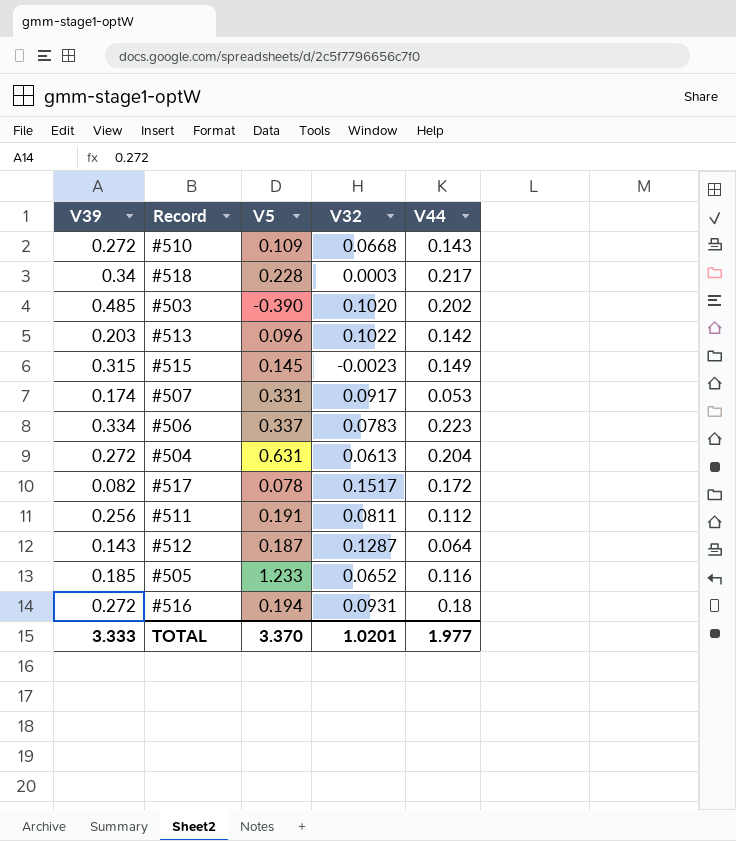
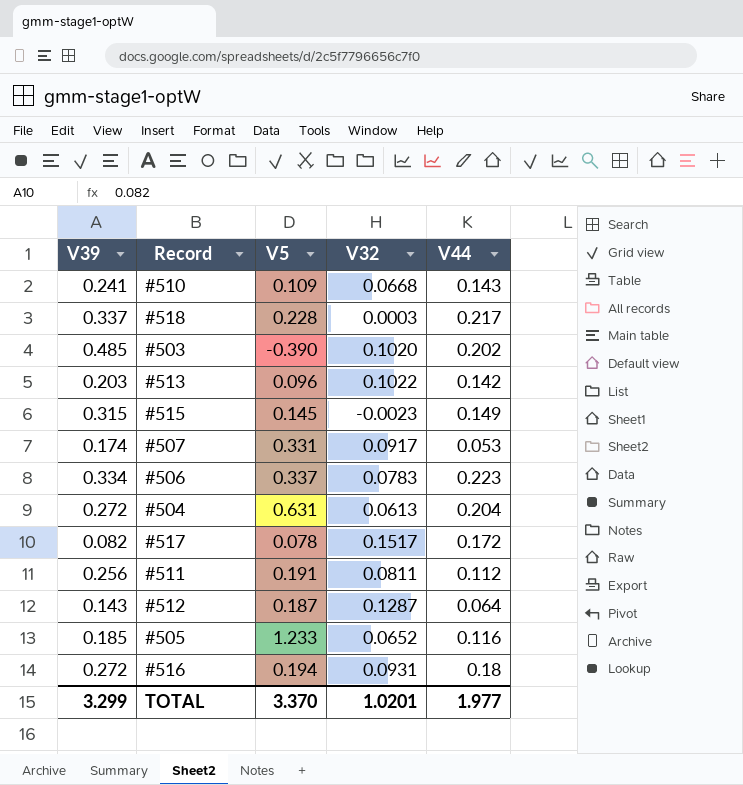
#510 | V39: 0.272 -> 0.241
#518 | V39: 0.34 -> 0.337
TOTAL | V39: 3.333 -> 3.299

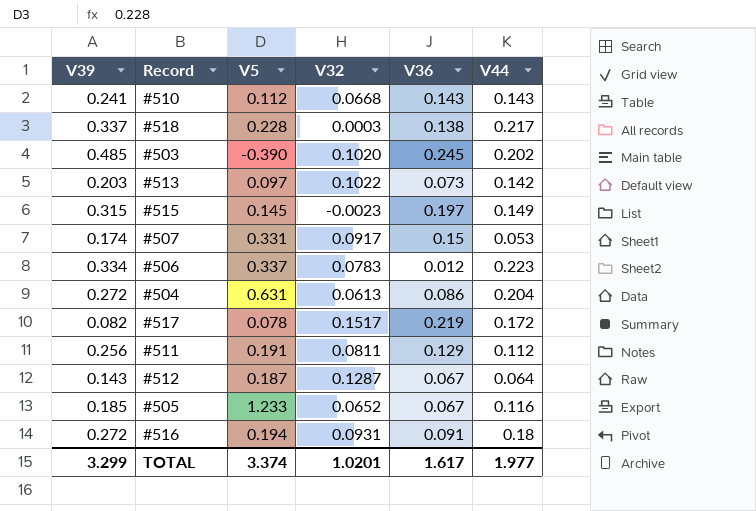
column V36 | position: none -> 5
#510 | V5: 0.109 -> 0.112
#513 | V5: 0.096 -> 0.097
TOTAL | V5: 3.370 -> 3.374

